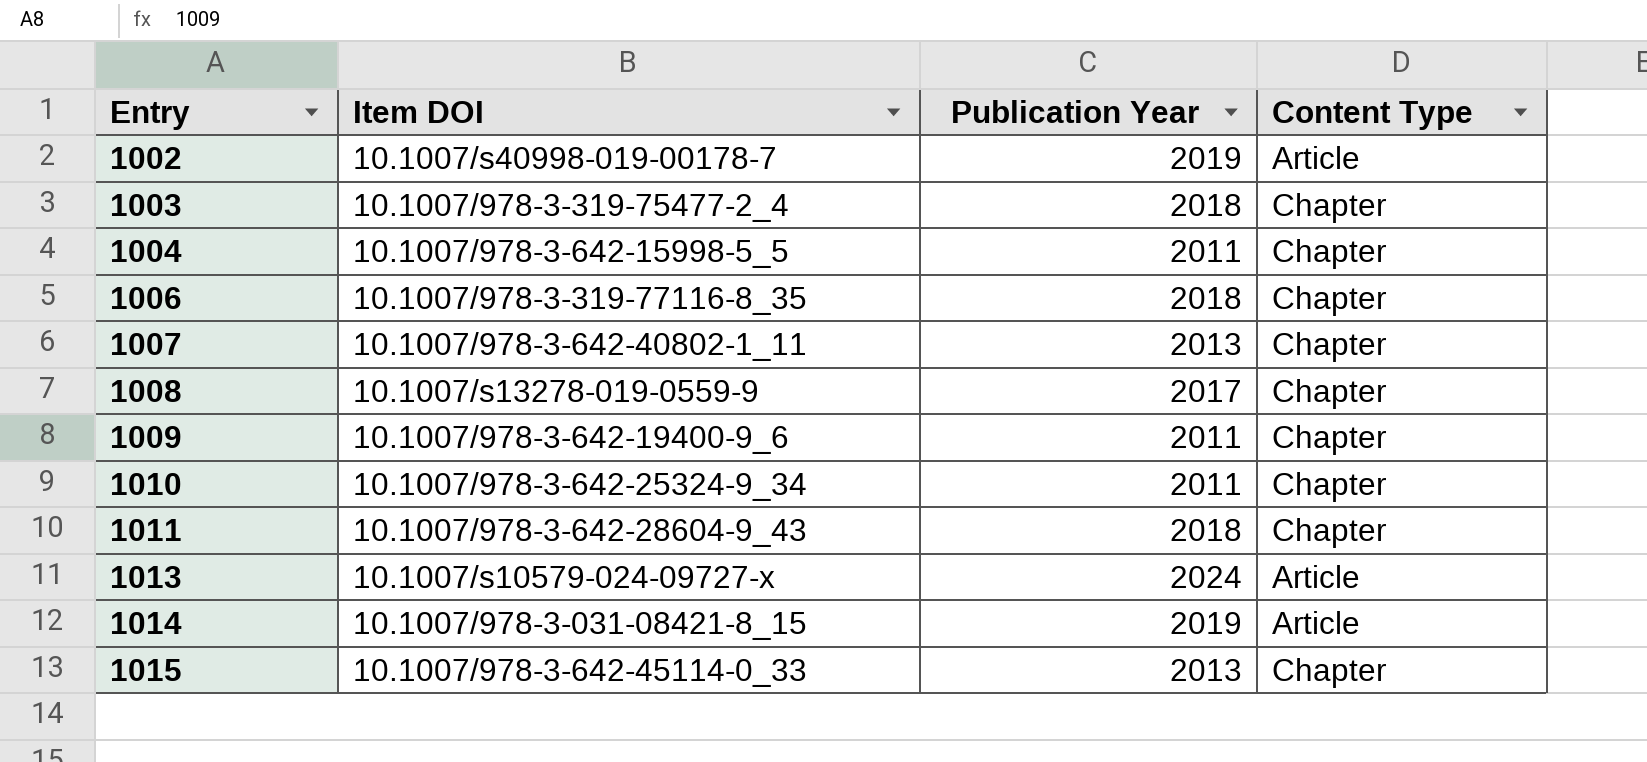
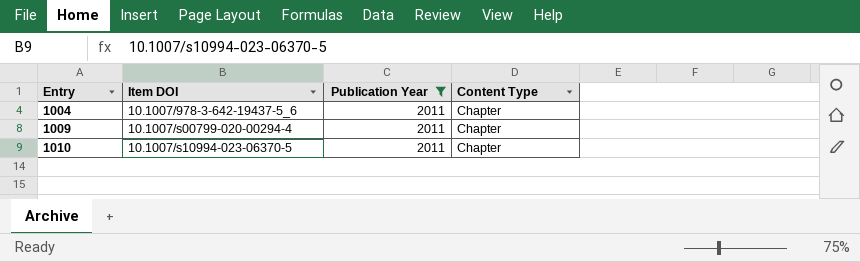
filter: none -> Publication Year = 2011
1004 | Item DOI: 10.1007/978-3-642-15998-5_5 -> 10.1007/978-3-642-19437-5_6
1009 | Item DOI: 10.1007/978-3-642-19400-9_6 -> 10.1007/s00799-020-00294-4
1010 | Item DOI: 10.1007/978-3-642-25324-9_34 -> 10.1007/s10994-023-06370-5

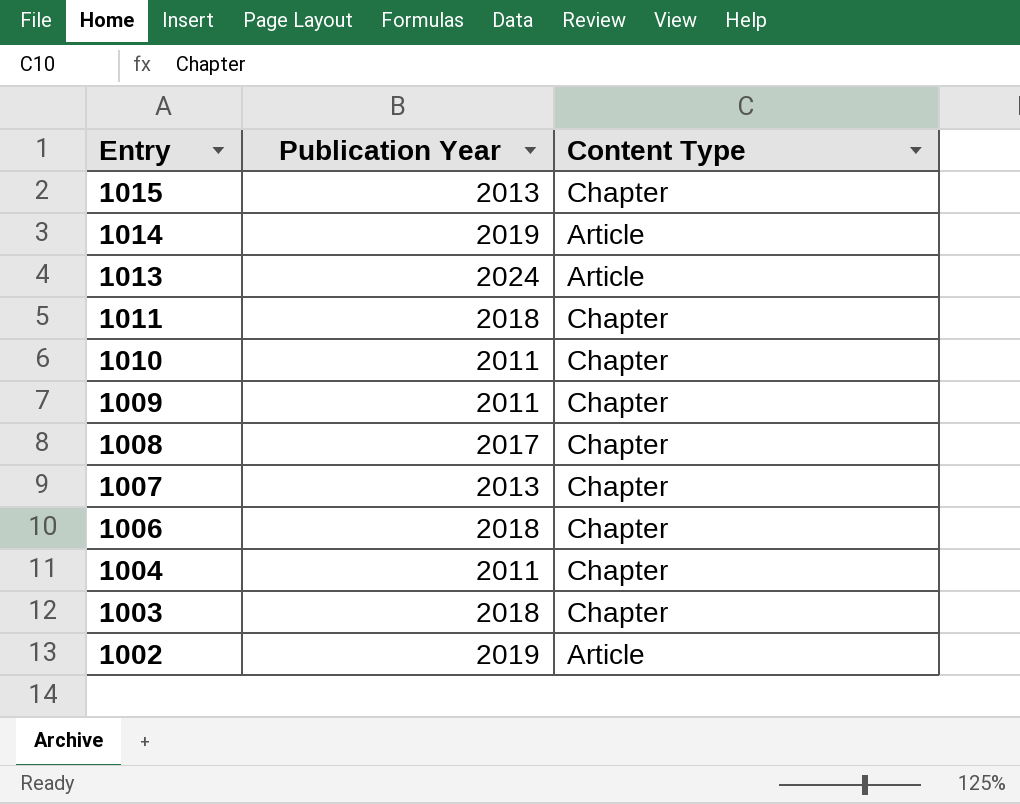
filter: Publication Year = 2011 -> none
row order: Entry ascending -> Entry descending
column Item DOI | position: 2 -> none

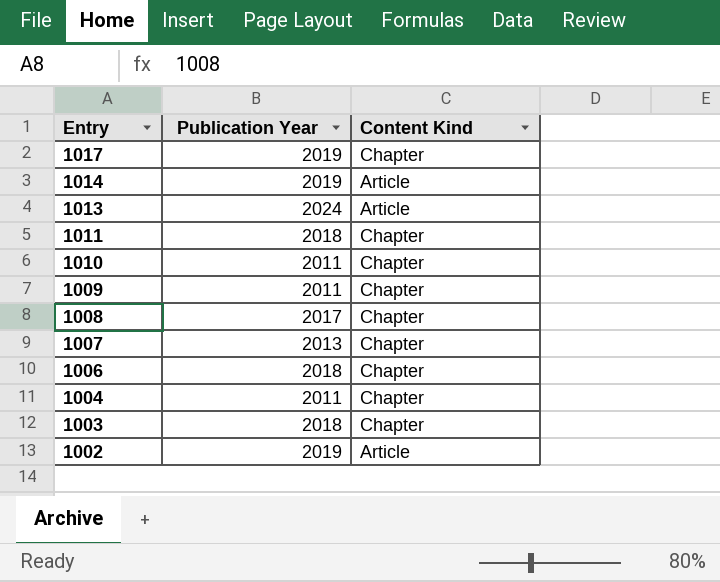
column name: Content Type -> Content Kind
row 1015: 2013 | Chapter -> none
row 1017: none -> 2019 | Chapter

